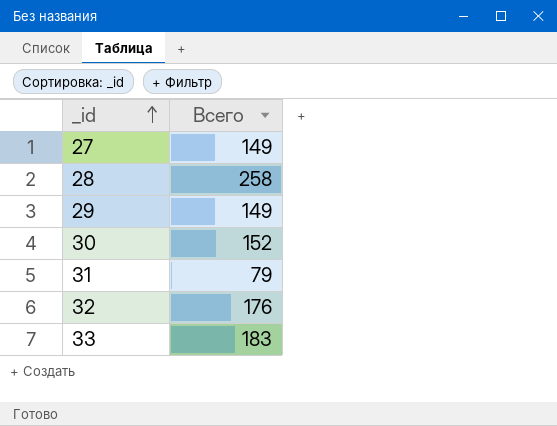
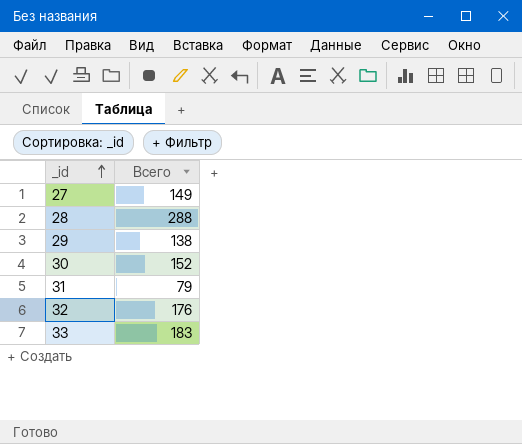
28 | Всего: 258 -> 288
29 | Всего: 149 -> 138

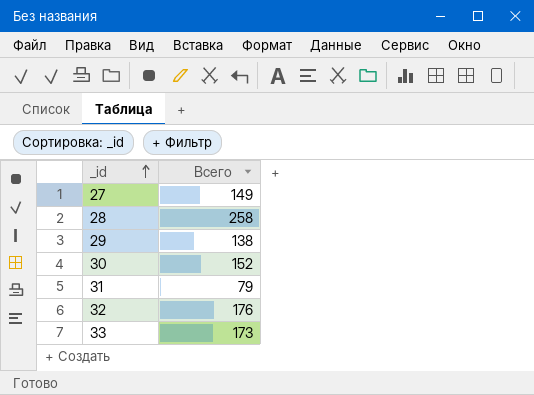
28 | Всего: 288 -> 258
33 | Всего: 183 -> 173

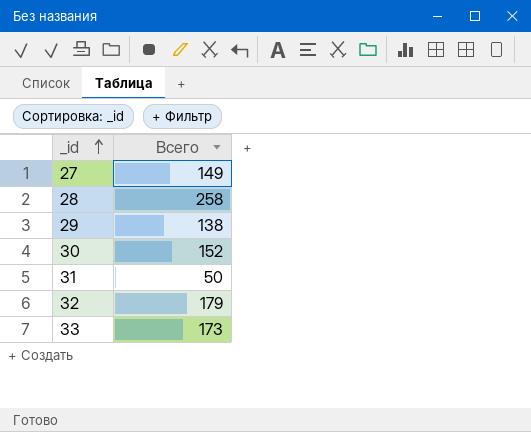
31 | Всего: 79 -> 50
32 | Всего: 176 -> 179

